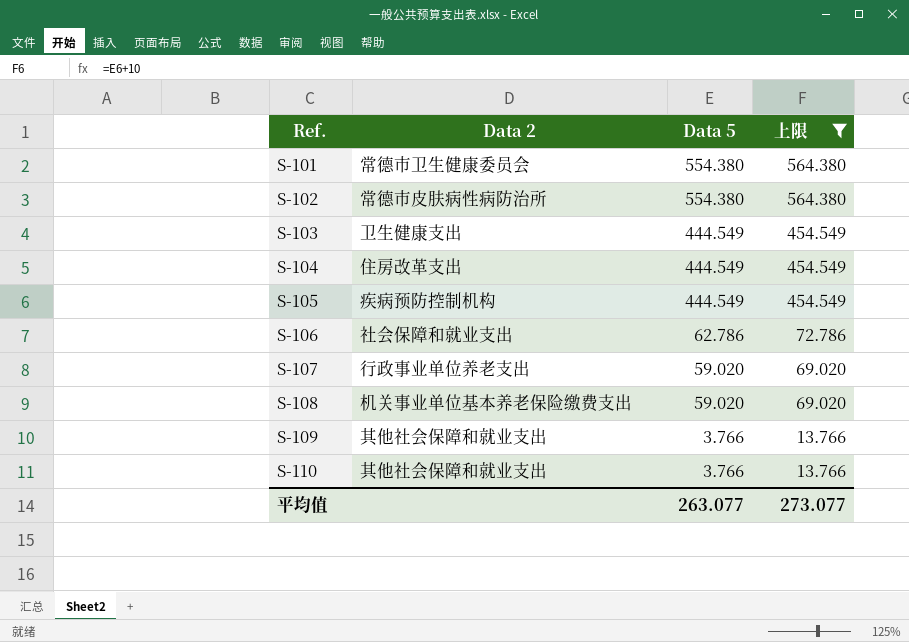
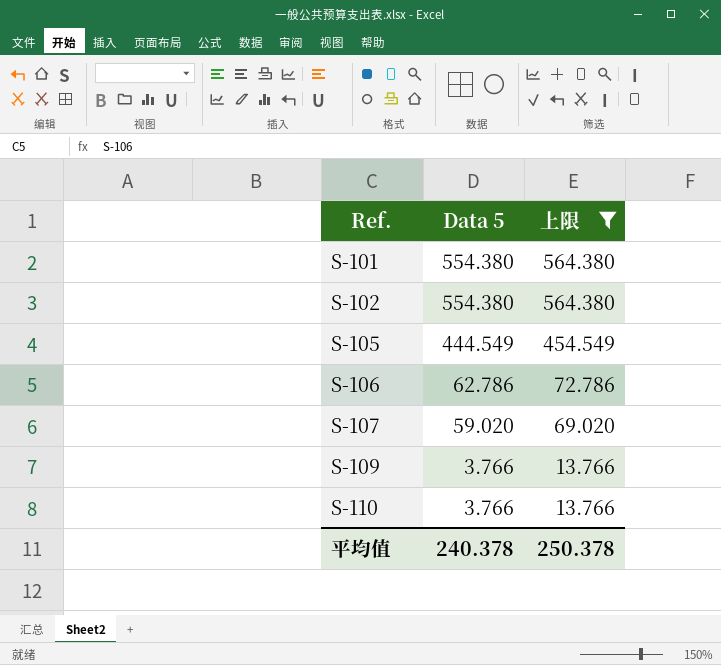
column Data 2 | position: 2 -> none
row S-103: 卫生健康支出 | 444.549 | 454.549 -> none
row S-104: 住房改革支出 | 444.549 | 454.549 -> none
row S-108: 机关事业单位基本养老保险缴费支出 | 59.020 | 69.020 -> none
平均值 | Data 5: 263.077 -> 240.378
平均值 | 上限: 273.077 -> 250.378

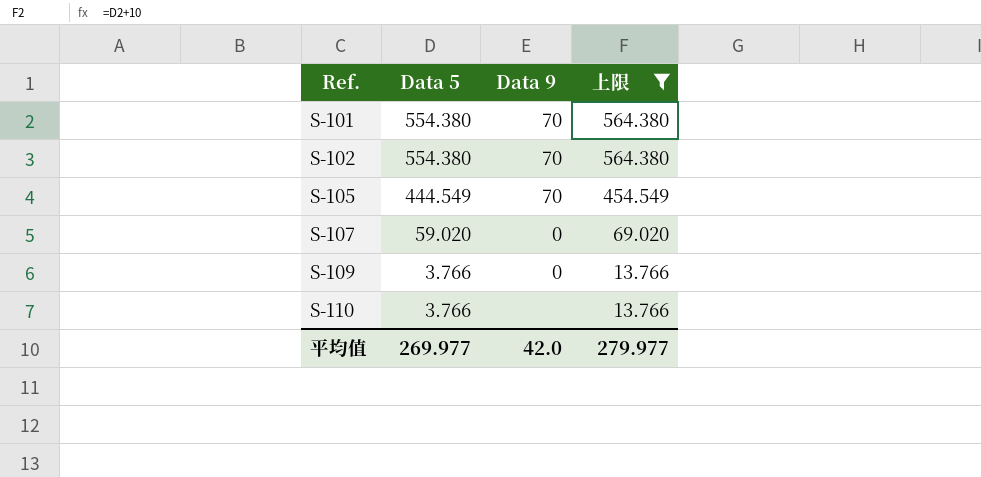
column Data 9 | position: none -> 3
row S-106: 62.786 | 72.786 -> none
平均值 | Data 5: 240.378 -> 269.977
平均值 | 上限: 250.378 -> 279.977

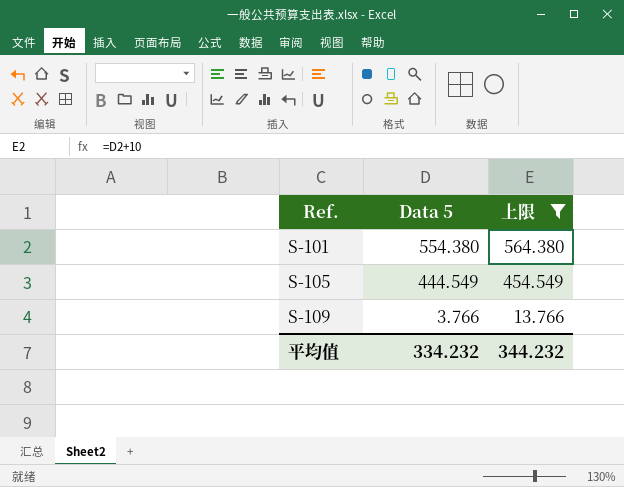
column Data 9 | position: 3 -> none
row S-102: 554.380 | 70 | 564.380 -> none
row S-107: 59.020 | 0 | 69.020 -> none
row S-110: 3.766 | none | 13.766 -> none
平均值 | Data 5: 269.977 -> 334.232
平均值 | 上限: 279.977 -> 344.232

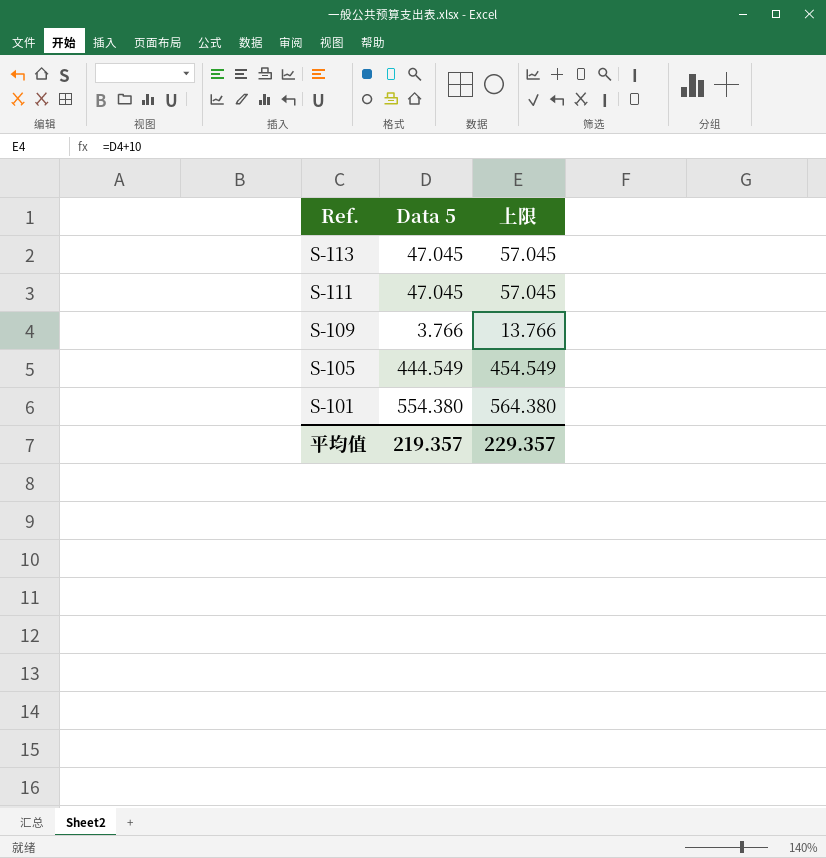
filter: 上限 != 57.045 -> none
row order: Ref. ascending -> Ref. descending
平均值 | Data 5: 334.232 -> 219.357
平均值 | 上限: 344.232 -> 229.357

